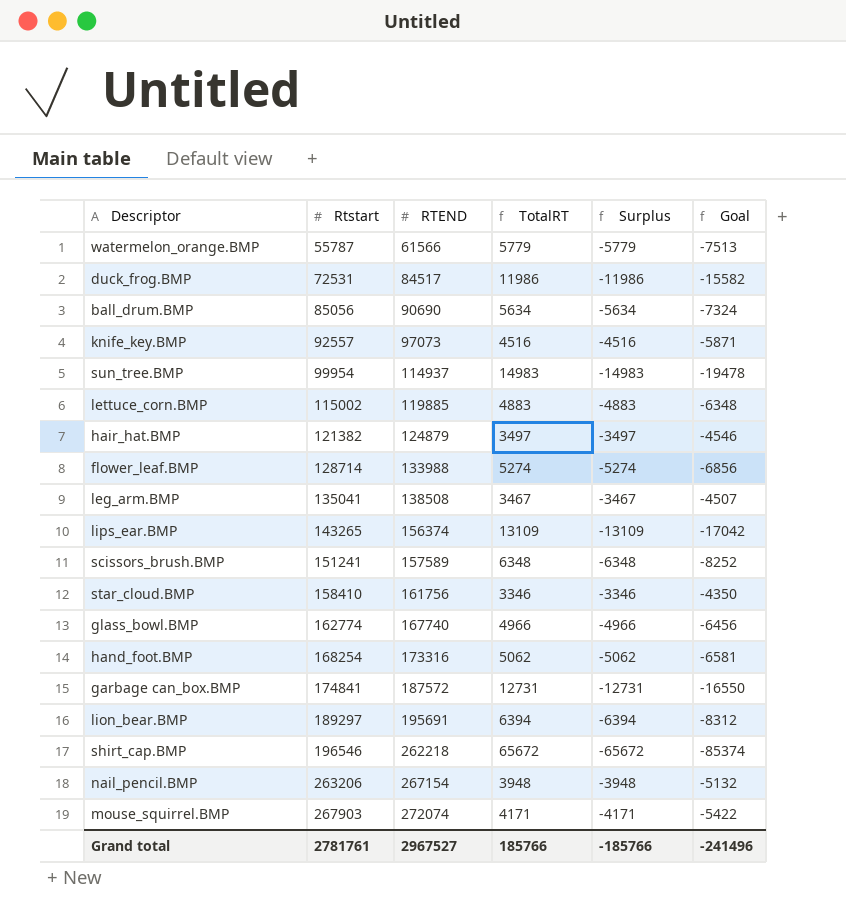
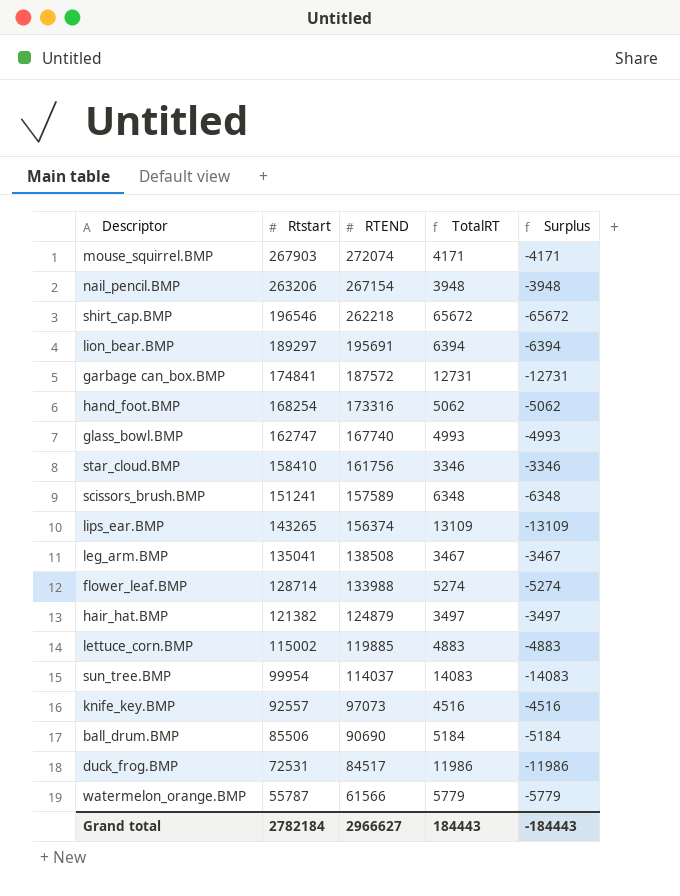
row order: Rtstart ascending -> Rtstart descending
column Goal | formula: [Surplus] * 1.3 -> none
glass_bowl.BMP | Rtstart: 162774 -> 162747
glass_bowl.BMP | TotalRT: 4966 -> 4993
glass_bowl.BMP | Surplus: -4966 -> -4993
sun_tree.BMP | RTEND: 114937 -> 114037
sun_tree.BMP | TotalRT: 14983 -> 14083
sun_tree.BMP | Surplus: -14983 -> -14083
ball_drum.BMP | Rtstart: 85056 -> 85506
ball_drum.BMP | TotalRT: 5634 -> 5184
ball_drum.BMP | Surplus: -5634 -> -5184
Grand total | Rtstart: 2781761 -> 2782184
Grand total | RTEND: 2967527 -> 2966627
Grand total | TotalRT: 185766 -> 184443
Grand total | Surplus: -185766 -> -184443

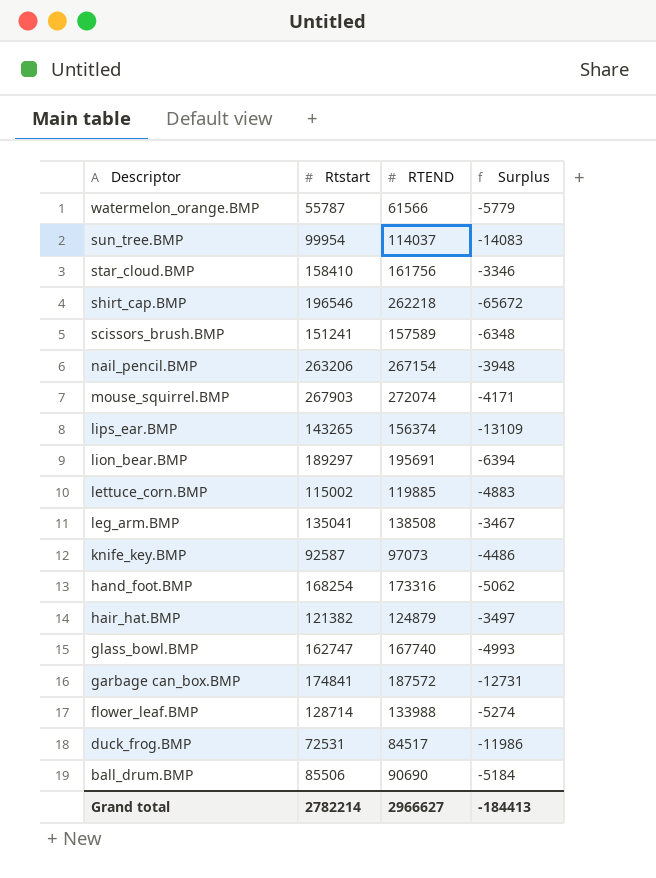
row order: Rtstart descending -> Descriptor descending
column TotalRT | formula: [RTEND] - [Rtstart] -> none
knife_key.BMP | Rtstart: 92557 -> 92587
knife_key.BMP | Surplus: -4516 -> -4486
Grand total | Rtstart: 2782184 -> 2782214
Grand total | Surplus: -184443 -> -184413

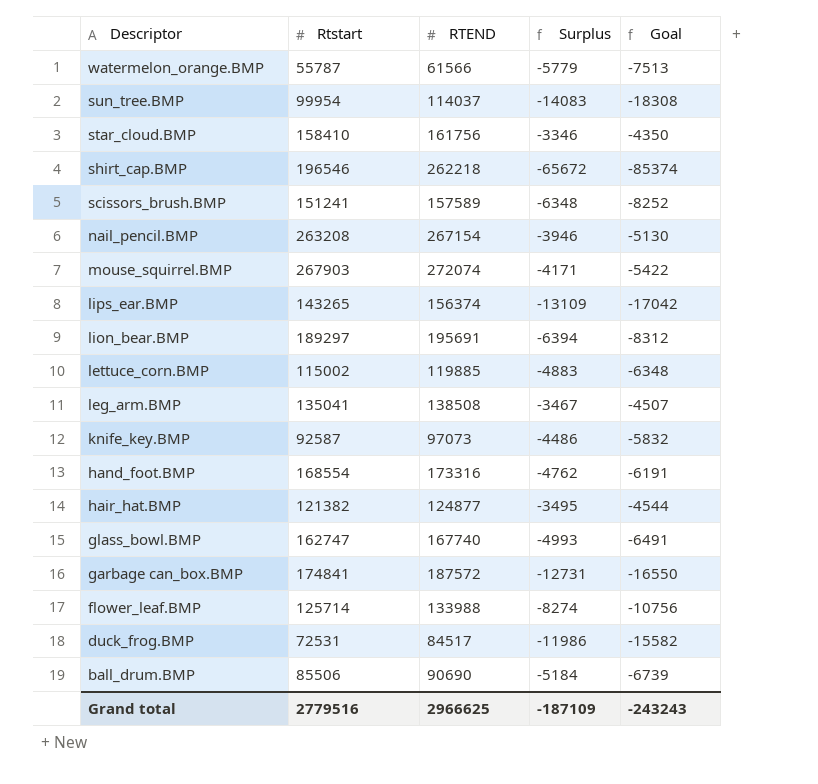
column Goal | formula: none -> [Surplus] * 1.3
nail_pencil.BMP | Rtstart: 263206 -> 263208
nail_pencil.BMP | Surplus: -3948 -> -3946
hand_foot.BMP | Rtstart: 168254 -> 168554
hand_foot.BMP | Surplus: -5062 -> -4762
hair_hat.BMP | RTEND: 124879 -> 124877
hair_hat.BMP | Surplus: -3497 -> -3495
flower_leaf.BMP | Rtstart: 128714 -> 125714
flower_leaf.BMP | Surplus: -5274 -> -8274
Grand total | Rtstart: 2782214 -> 2779516
Grand total | RTEND: 2966627 -> 2966625
Grand total | Surplus: -184413 -> -187109

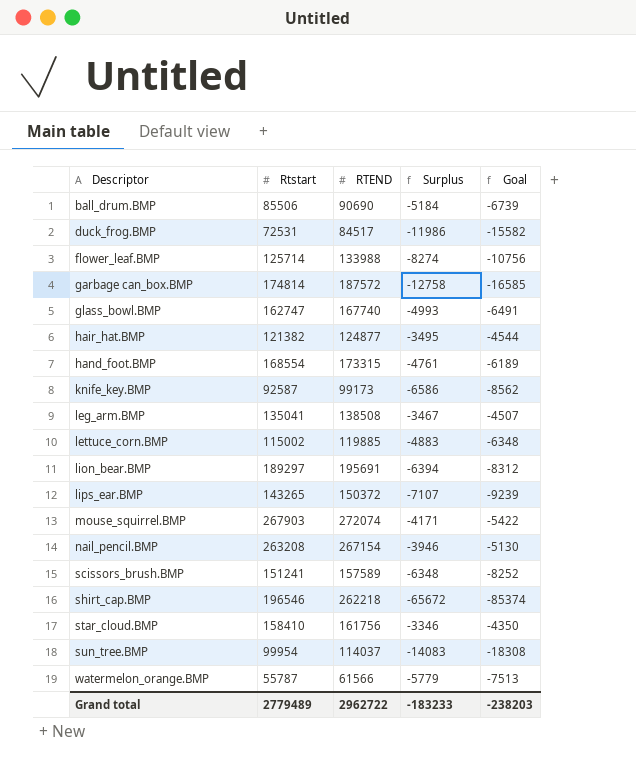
row order: Descriptor descending -> Descriptor ascending
garbage can_box.BMP | Rtstart: 174841 -> 174814
garbage can_box.BMP | Surplus: -12731 -> -12758
garbage can_box.BMP | Goal: -16550 -> -16585
hand_foot.BMP | RTEND: 173316 -> 173315
hand_foot.BMP | Surplus: -4762 -> -4761
hand_foot.BMP | Goal: -6191 -> -6189
knife_key.BMP | RTEND: 97073 -> 99173
knife_key.BMP | Surplus: -4486 -> -6586
knife_key.BMP | Goal: -5832 -> -8562
lips_ear.BMP | RTEND: 156374 -> 150372
lips_ear.BMP | Surplus: -13109 -> -7107
lips_ear.BMP | Goal: -17042 -> -9239
Grand total | Rtstart: 2779516 -> 2779489
Grand total | RTEND: 2966625 -> 2962722
Grand total | Surplus: -187109 -> -183233
Grand total | Goal: -243243 -> -238203

